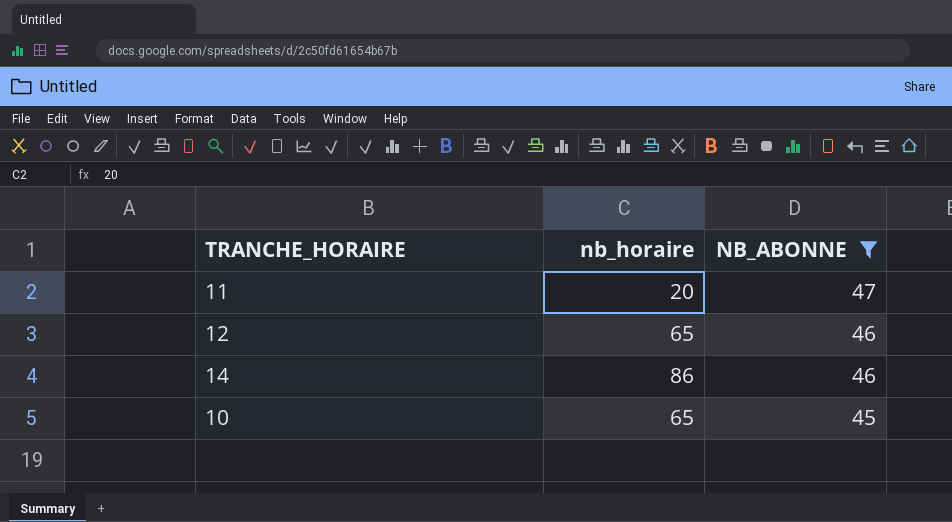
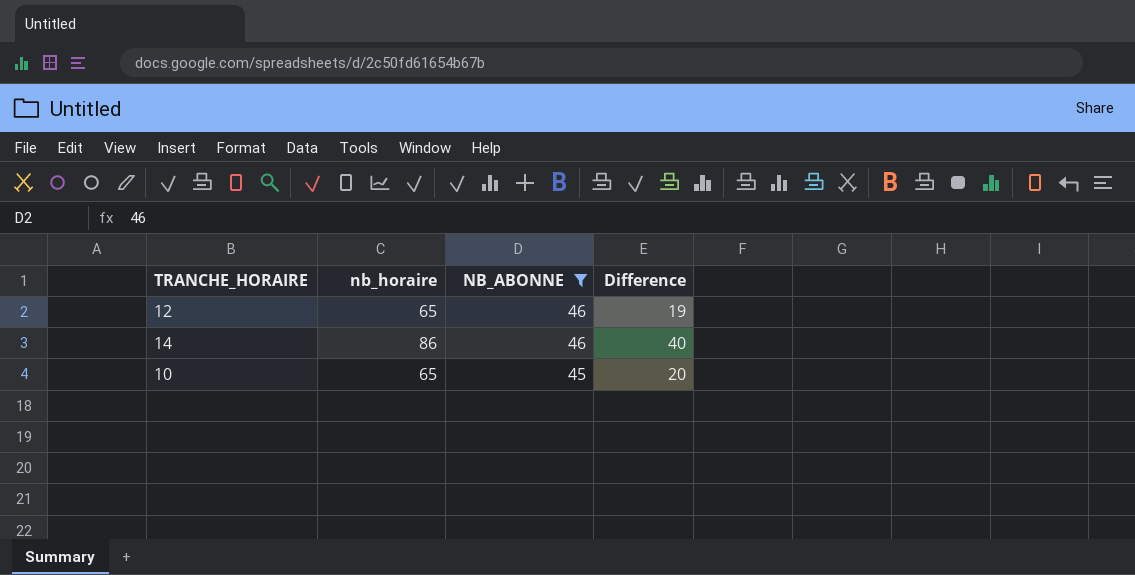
column Difference | formula: none -> [nb_horaire] - [NB_ABONNE]
row 11: 20 | 47 -> none

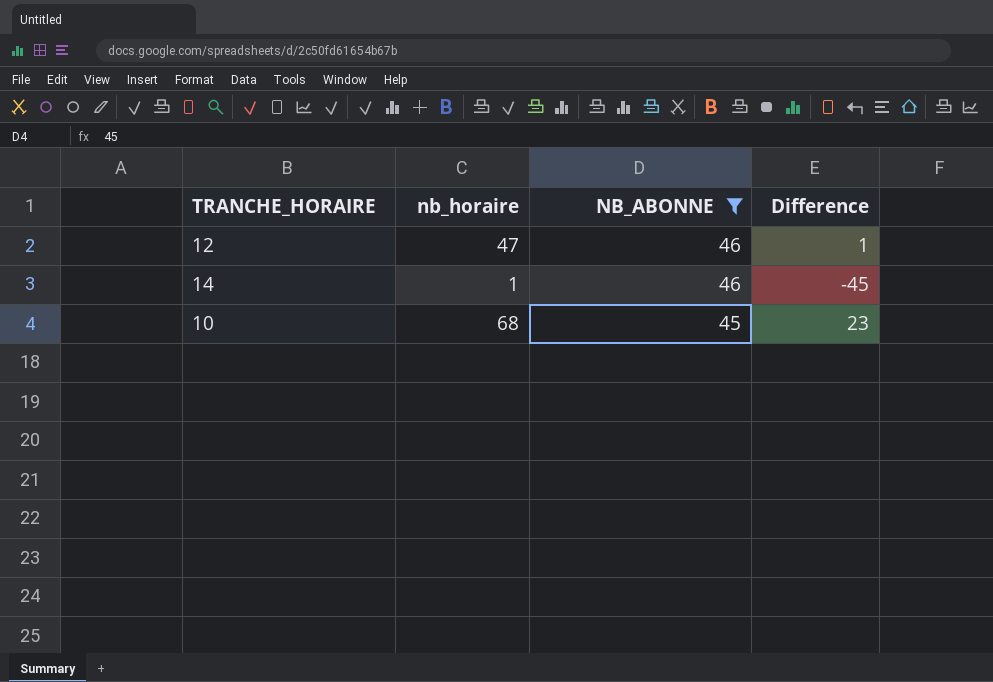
12 | nb_horaire: 65 -> 47
12 | Difference: 19 -> 1
14 | nb_horaire: 86 -> 1
14 | Difference: 40 -> -45
10 | nb_horaire: 65 -> 68
10 | Difference: 20 -> 23

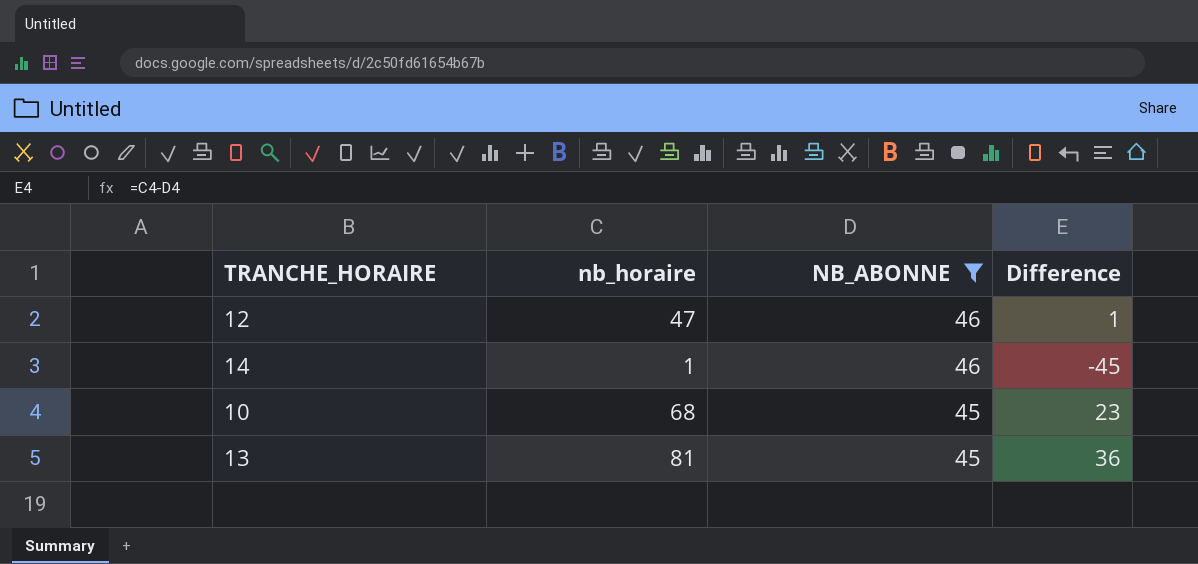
row 13: none -> 81 | 45 | 36

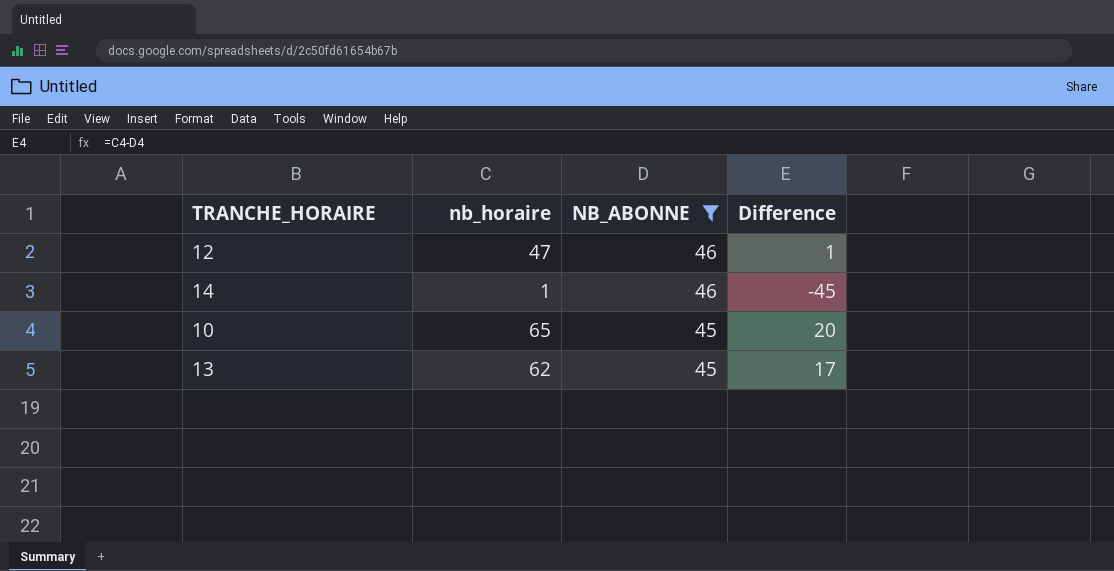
10 | nb_horaire: 68 -> 65
10 | Difference: 23 -> 20
13 | nb_horaire: 81 -> 62
13 | Difference: 36 -> 17

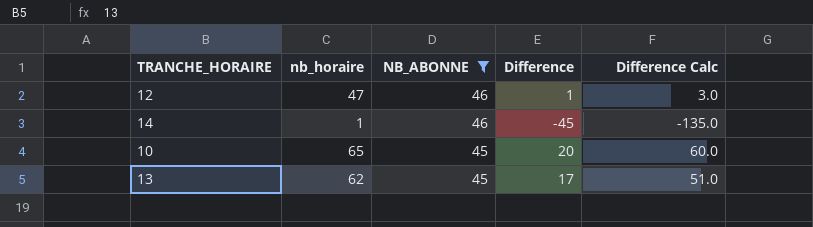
column Difference Calc | formula: none -> [Difference] * 3

